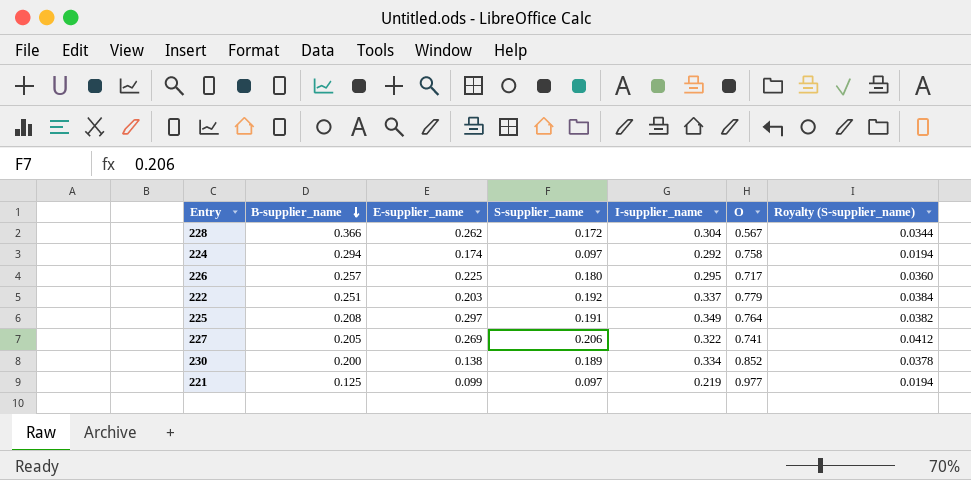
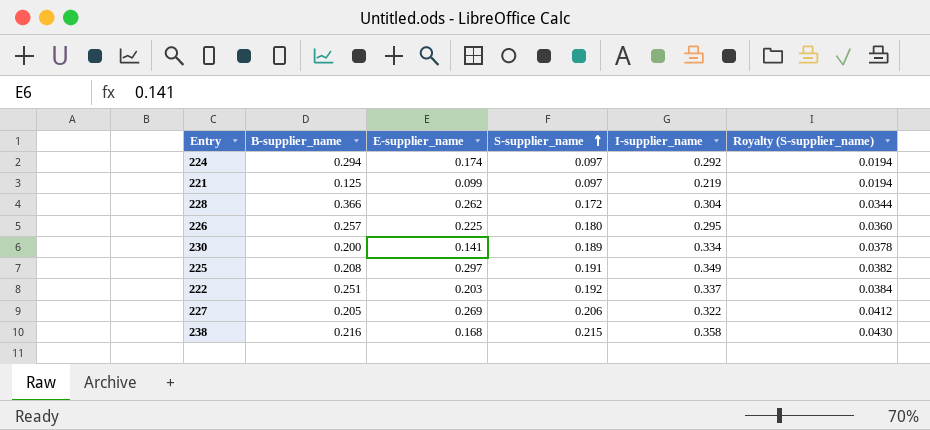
row order: B-supplier_name descending -> S-supplier_name ascending
column O | position: 6 -> none
230 | E-supplier_name: 0.138 -> 0.141
row 238: none -> 0.216 | 0.168 | 0.215 | 0.358 | 0.0430

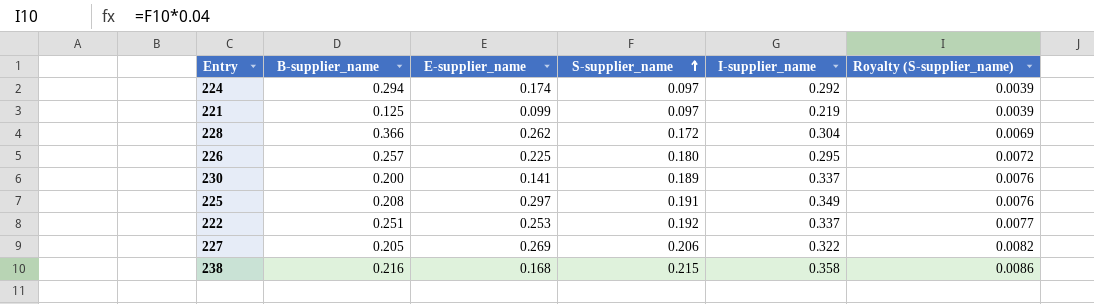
column Royalty (S-supplier_name) | formula: [S-supplier_name] * 0.2 -> [S-supplier_name] * 0.04
230 | I-supplier_name: 0.334 -> 0.337
222 | E-supplier_name: 0.203 -> 0.253

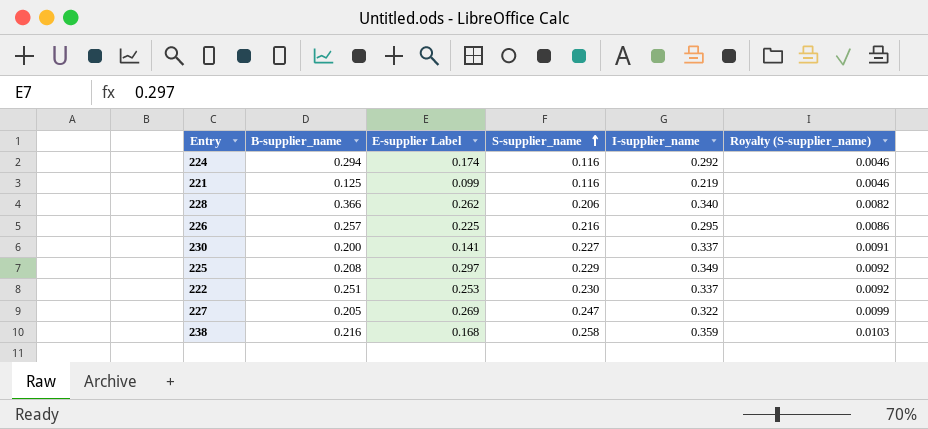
column name: E-supplier_name -> E-supplier Label
224 | S-supplier_name: 0.097 -> 0.116
224 | Royalty (S-supplier_name): 0.0039 -> 0.0046
221 | S-supplier_name: 0.097 -> 0.116
221 | Royalty (S-supplier_name): 0.0039 -> 0.0046
228 | S-supplier_name: 0.172 -> 0.206
228 | I-supplier_name: 0.304 -> 0.340
228 | Royalty (S-supplier_name): 0.0069 -> 0.0082
226 | S-supplier_name: 0.180 -> 0.216
226 | Royalty (S-supplier_name): 0.0072 -> 0.0086
230 | S-supplier_name: 0.189 -> 0.227
230 | Royalty (S-supplier_name): 0.0076 -> 0.0091
225 | S-supplier_name: 0.191 -> 0.229
225 | Royalty (S-supplier_name): 0.0076 -> 0.0092
222 | S-supplier_name: 0.192 -> 0.230
222 | Royalty (S-supplier_name): 0.0077 -> 0.0092
227 | S-supplier_name: 0.206 -> 0.247
227 | Royalty (S-supplier_name): 0.0082 -> 0.0099
238 | S-supplier_name: 0.215 -> 0.258
238 | I-supplier_name: 0.358 -> 0.359
238 | Royalty (S-supplier_name): 0.0086 -> 0.0103

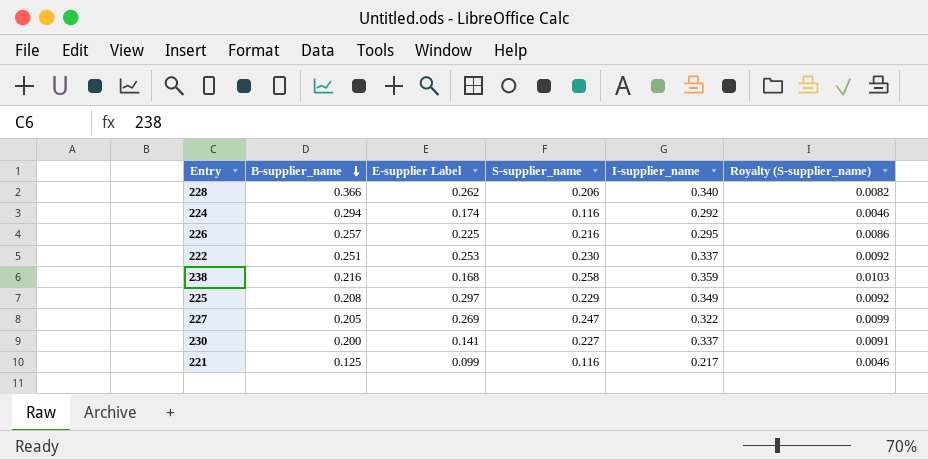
row order: S-supplier_name ascending -> B-supplier_name descending
221 | I-supplier_name: 0.219 -> 0.217

